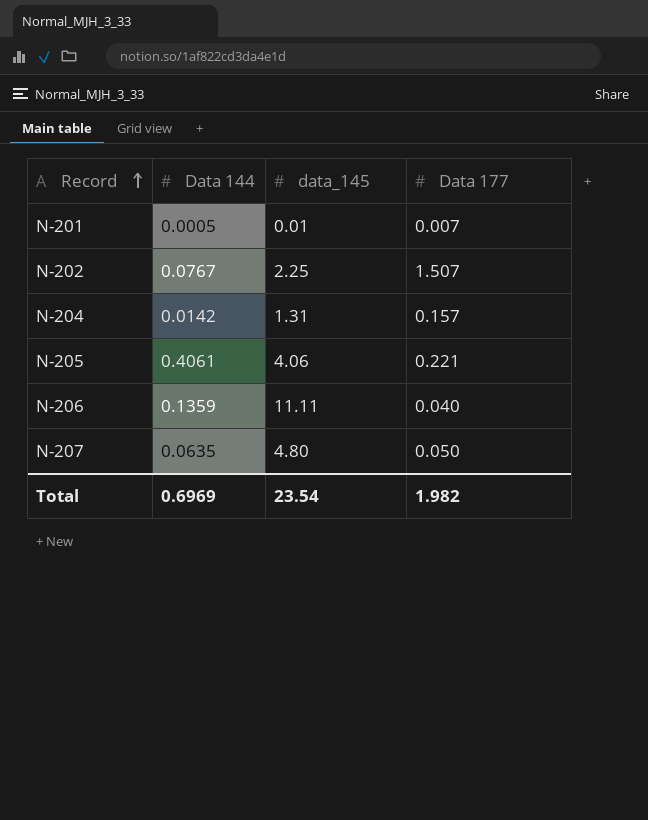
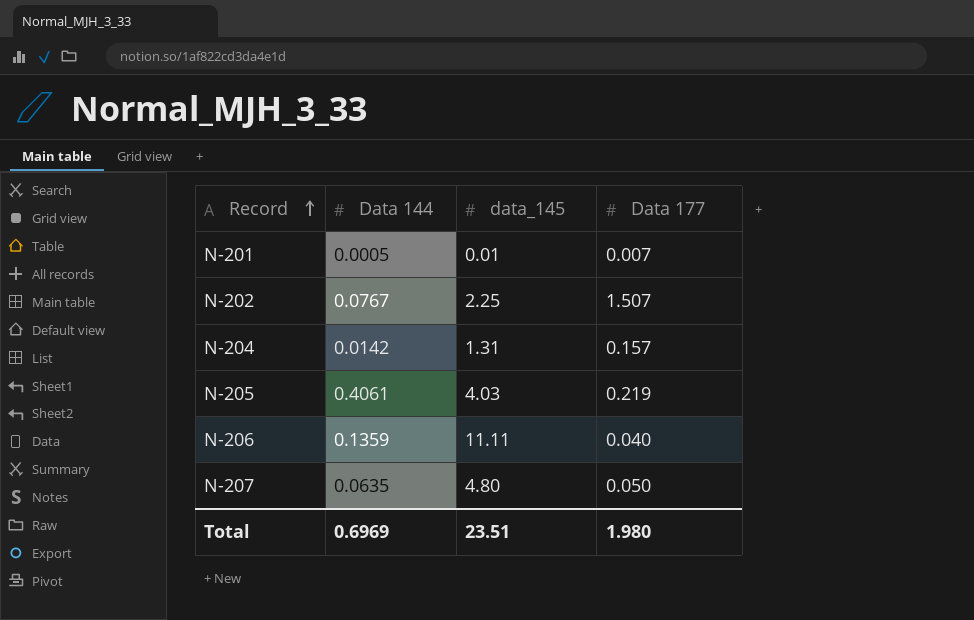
N-205 | data_145: 4.06 -> 4.03
N-205 | Data 177: 0.221 -> 0.219
Total | data_145: 23.54 -> 23.51
Total | Data 177: 1.982 -> 1.980

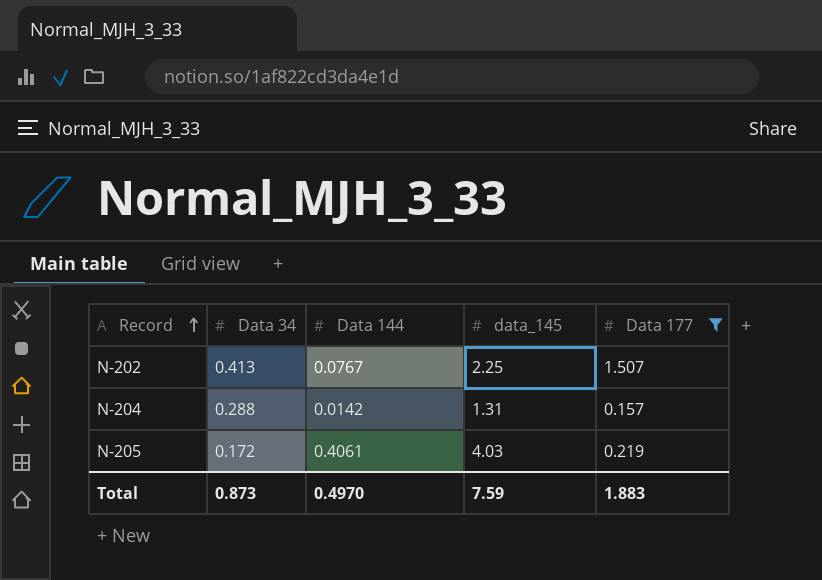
filter: none -> Data 177 >= 0.157
column Data 34 | position: none -> 2
Total | Data 144: 0.6969 -> 0.4970
Total | data_145: 23.51 -> 7.59
Total | Data 177: 1.980 -> 1.883

